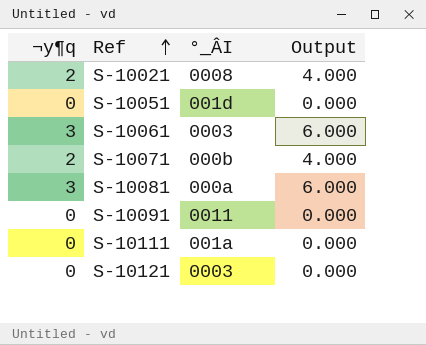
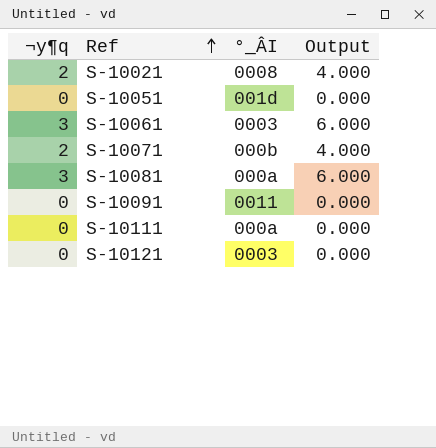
S-10111 | °_ÂI: 001a -> 000a

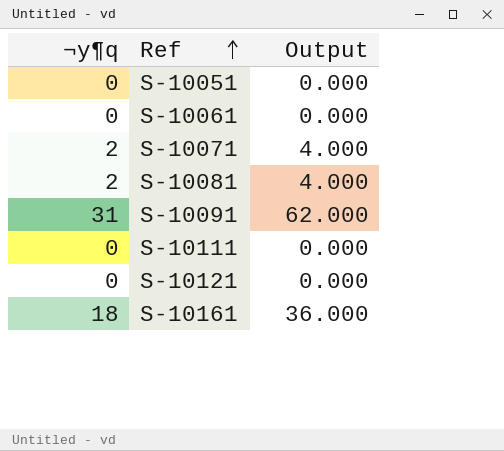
column °_ÂI | position: 3 -> none
row S-10021: 2 | 0008 | 4.000 -> none
S-10061 | ¬y¶q: 3 -> 0
S-10061 | Output: 6.000 -> 0.000
S-10081 | ¬y¶q: 3 -> 2
S-10081 | Output: 6.000 -> 4.000
S-10091 | ¬y¶q: 0 -> 31
S-10091 | Output: 0.000 -> 62.000
row S-10161: none -> 18 | 36.000

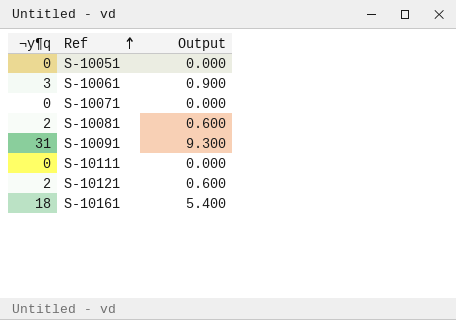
column Output | formula: [¬y¶q] * 2 -> [¬y¶q] * 0.3
S-10061 | ¬y¶q: 0 -> 3
S-10071 | ¬y¶q: 2 -> 0
S-10121 | ¬y¶q: 0 -> 2

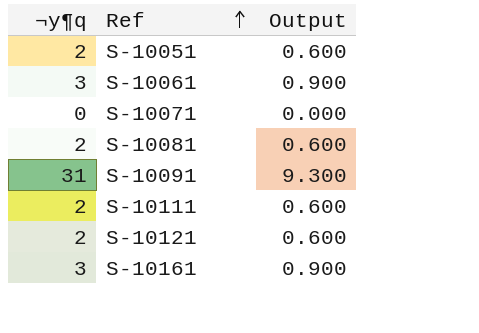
S-10051 | ¬y¶q: 0 -> 2
S-10051 | Output: 0.000 -> 0.600
S-10111 | ¬y¶q: 0 -> 2
S-10111 | Output: 0.000 -> 0.600
S-10161 | ¬y¶q: 18 -> 3
S-10161 | Output: 5.400 -> 0.900

